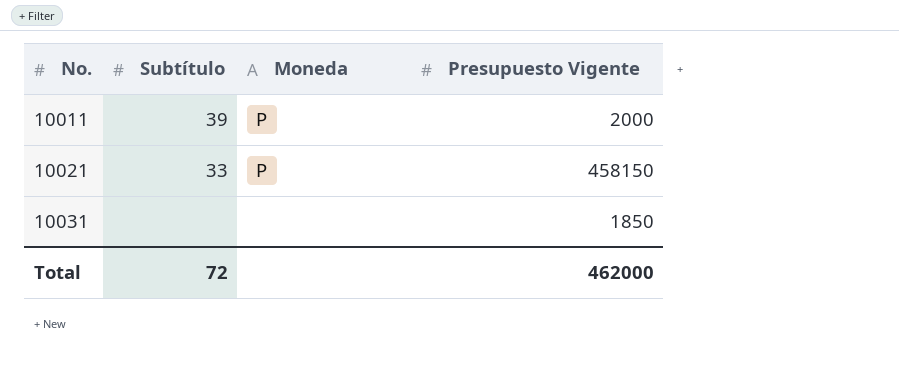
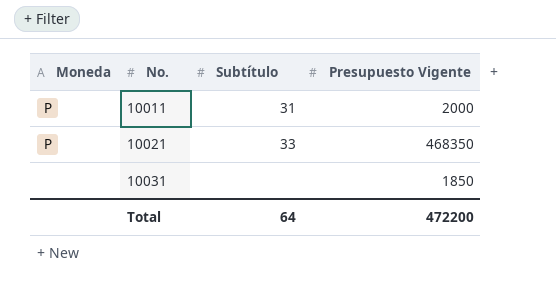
column Moneda | position: 3 -> 1
10011 | Subtítulo: 39 -> 31
10021 | Presupuesto Vigente: 458150 -> 468350
Total | Subtítulo: 72 -> 64
Total | Presupuesto Vigente: 462000 -> 472200

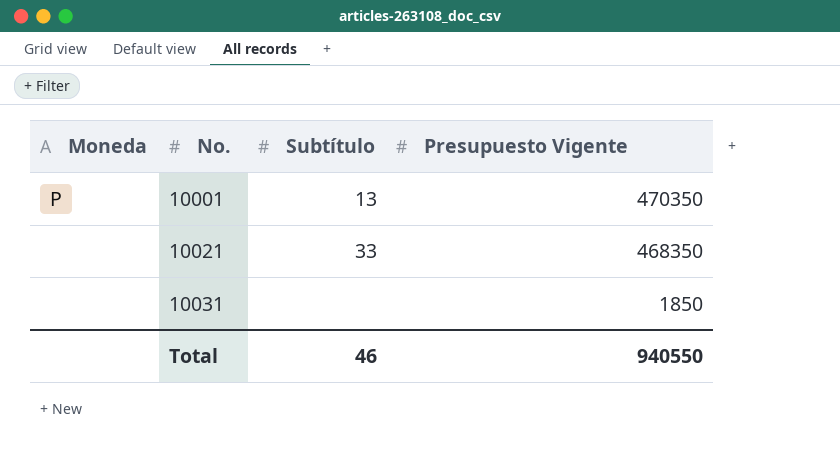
row 10011: P | 31 | 2000 -> none
row 10001: none -> P | 13 | 470350
10021 | Moneda: P -> none
Total | Subtítulo: 64 -> 46
Total | Presupuesto Vigente: 472200 -> 940550

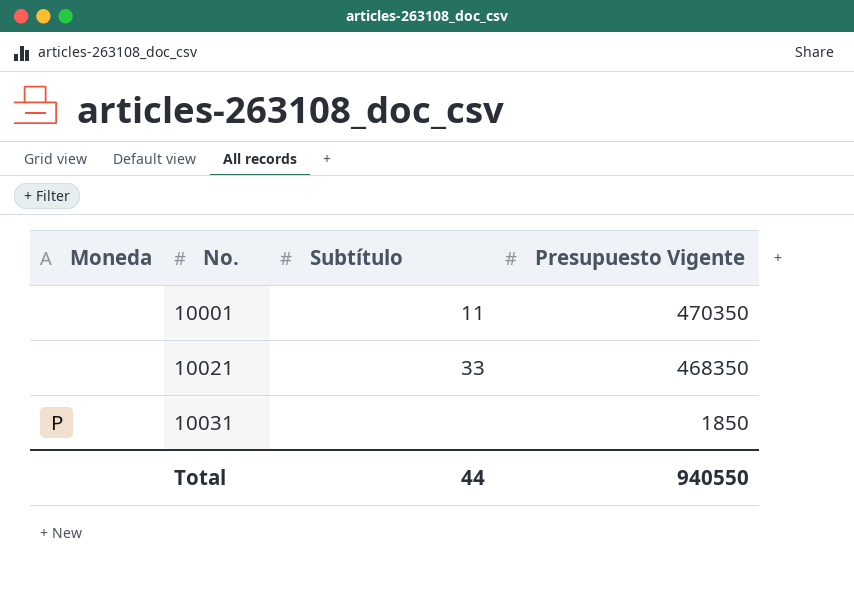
10001 | Moneda: P -> none
10001 | Subtítulo: 13 -> 11
10031 | Moneda: none -> P
Total | Subtítulo: 46 -> 44

